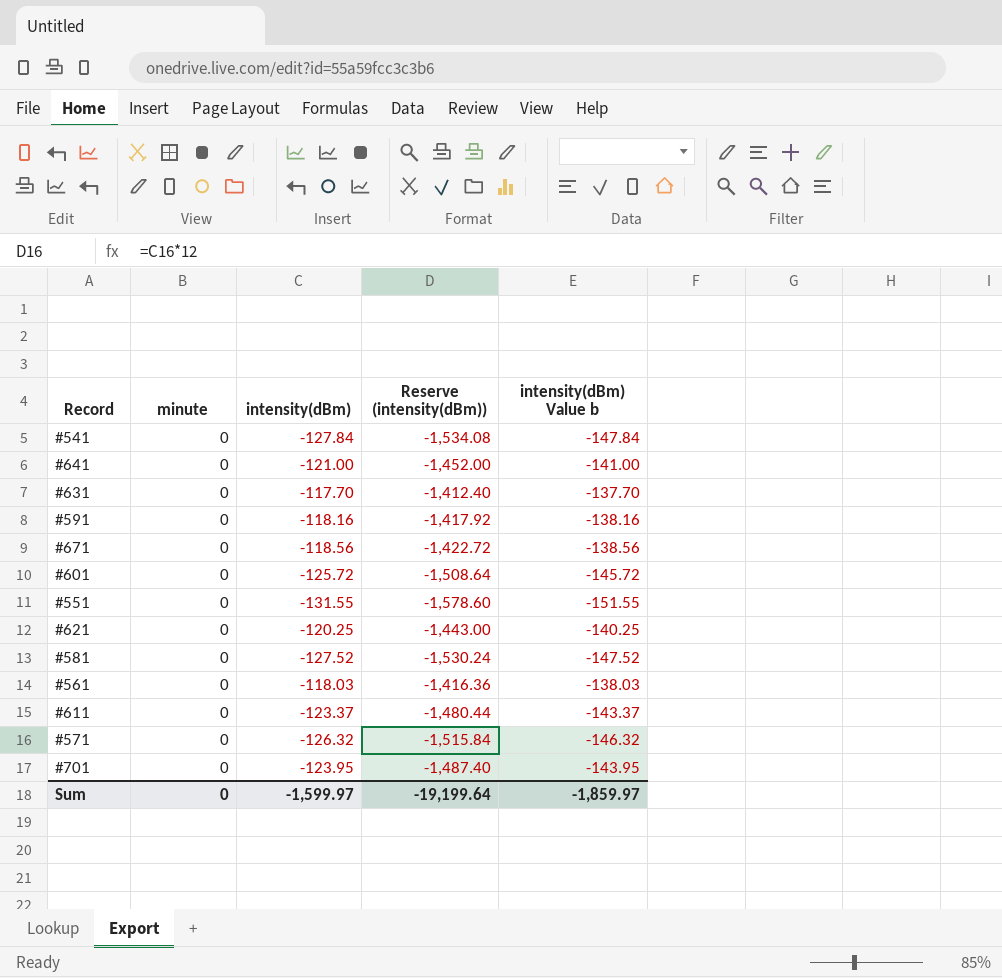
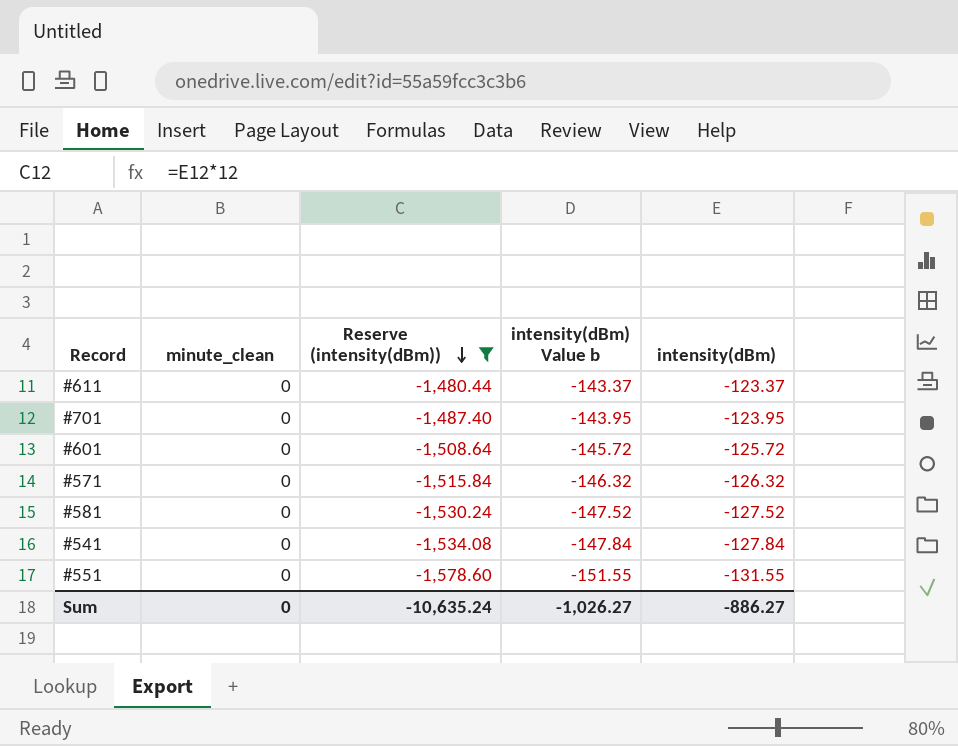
filter: none -> Reserve (intensity(dBm)) <= -1,480.44
row order: none -> Reserve (intensity(dBm)) descending
column name: minute -> minute_clean
column intensity(dBm) | position: 3 -> 5
Sum | Reserve (intensity(dBm)): -19,199.64 -> -10,635.24
Sum | intensity(dBm) Value b: -1,859.97 -> -1,026.27
Sum | intensity(dBm): -1,599.97 -> -886.27

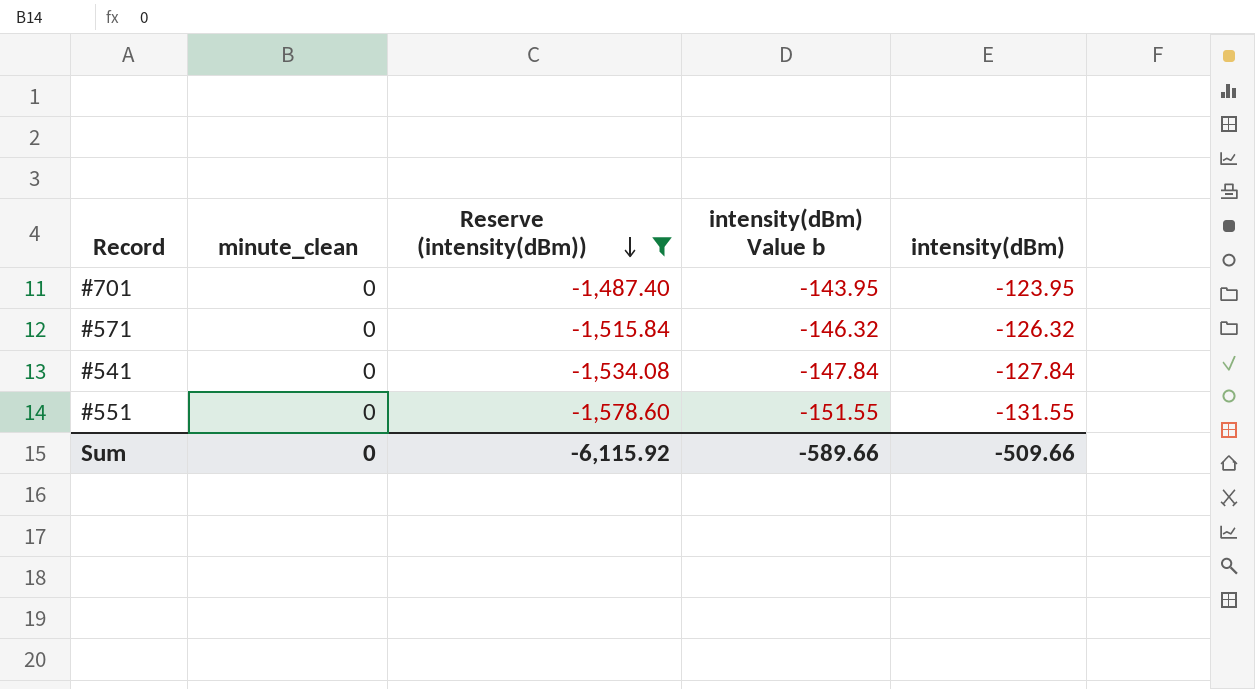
row #611: 0 | -1,480.44 | -143.37 | -123.37 -> none
row #601: 0 | -1,508.64 | -145.72 | -125.72 -> none
row #581: 0 | -1,530.24 | -147.52 | -127.52 -> none
Sum | Reserve (intensity(dBm)): -10,635.24 -> -6,115.92
Sum | intensity(dBm) Value b: -1,026.27 -> -589.66
Sum | intensity(dBm): -886.27 -> -509.66

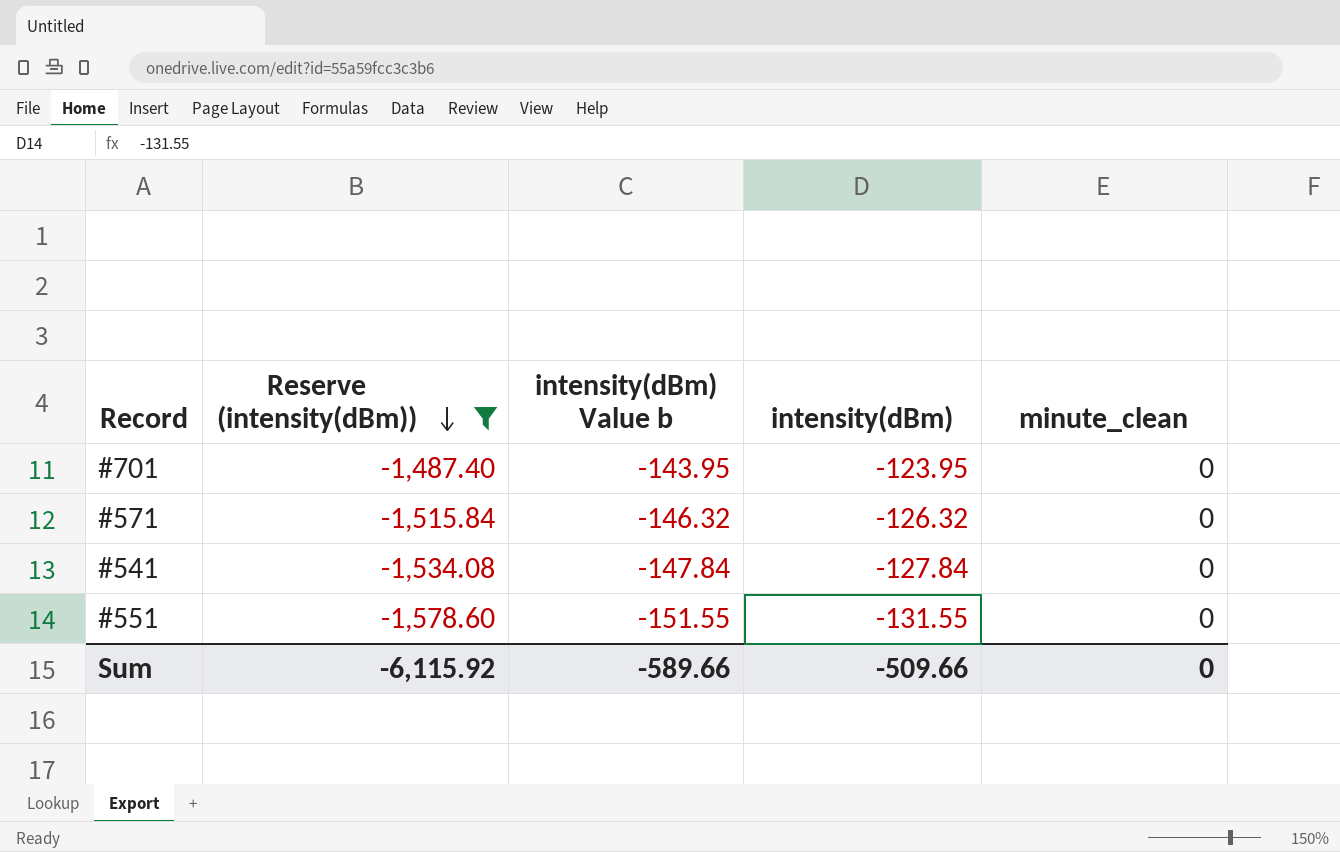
column minute_clean | position: 2 -> 5

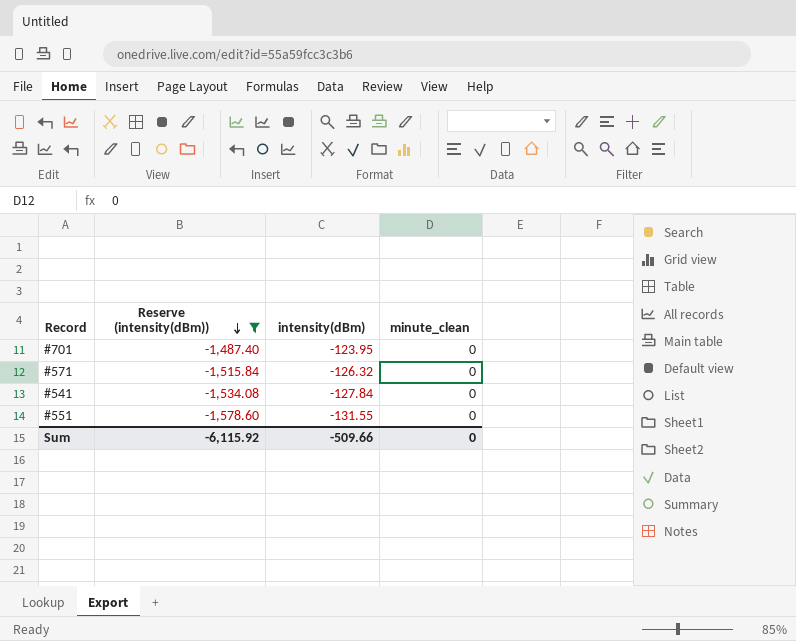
column intensity(dBm) Value b | formula: [intensity(dBm)] - 20 -> none

